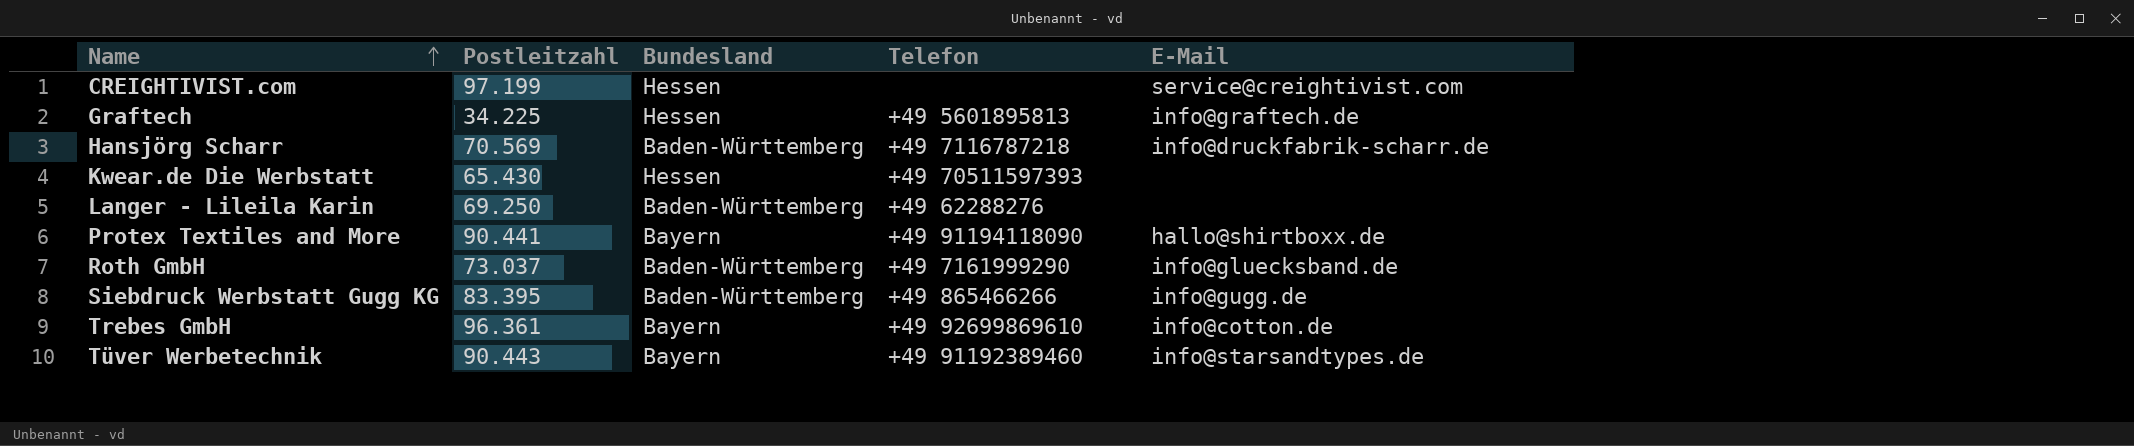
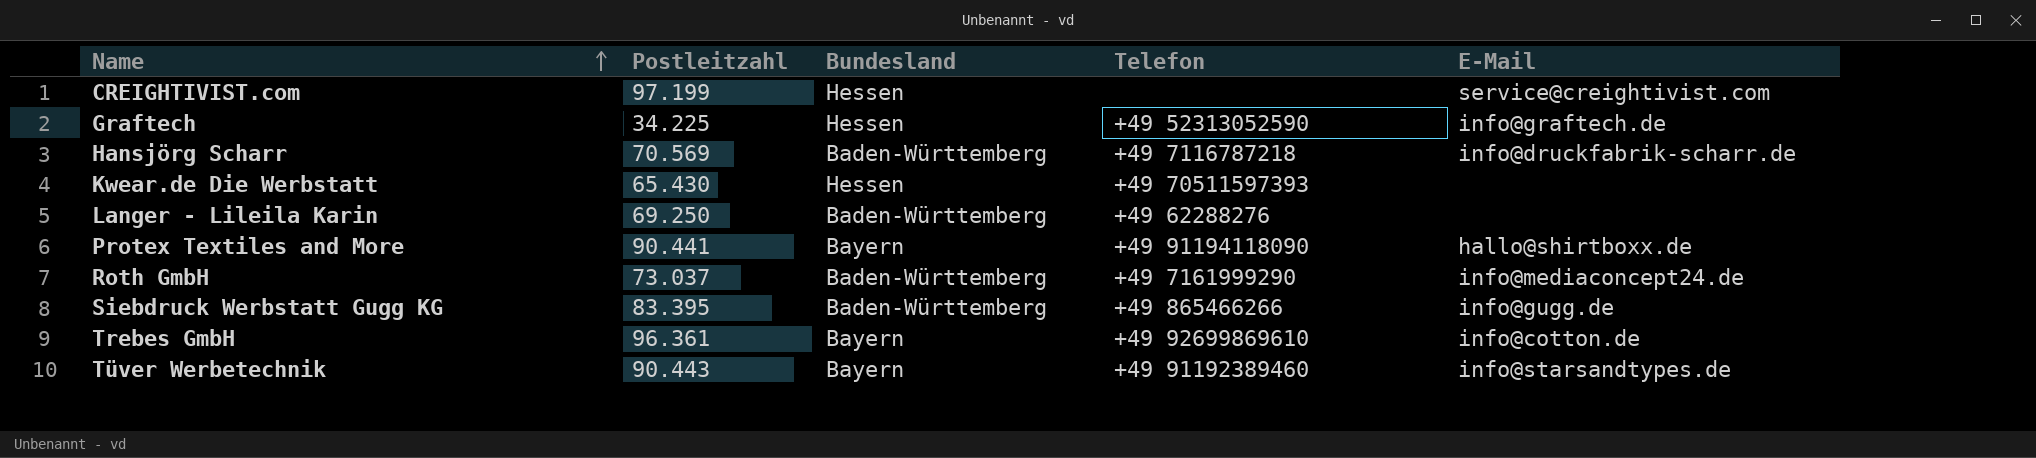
Graftech | Telefon: +49 5601895813 -> +49 52313052590
Roth GmbH | E-Mail: info@gluecksband.de -> info@mediaconcept24.de

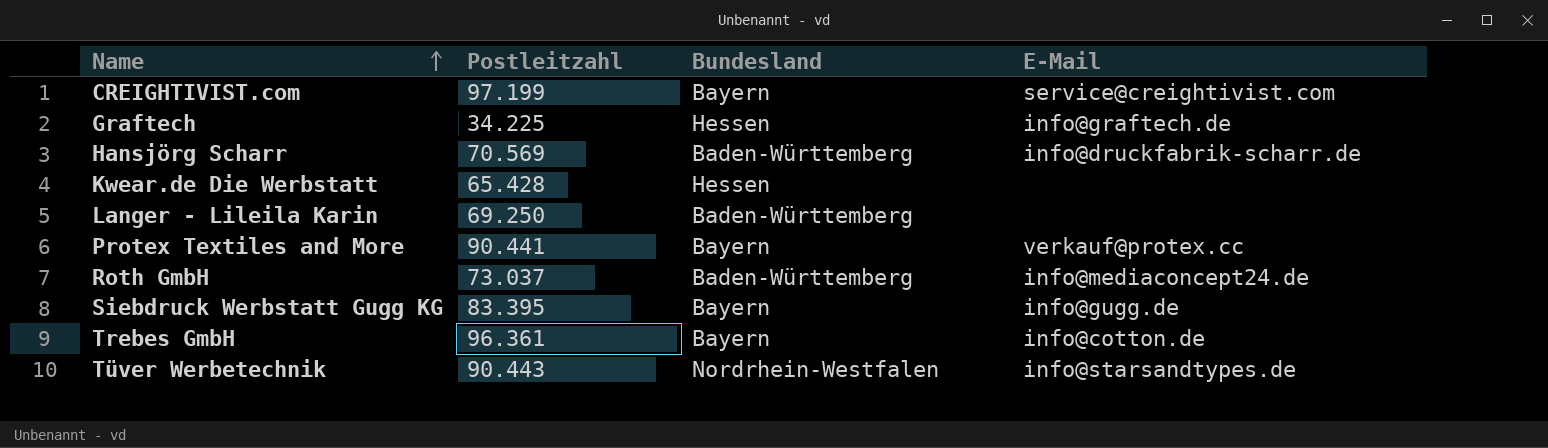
column Telefon | position: 4 -> none
CREIGHTIVIST.com | Bundesland: Hessen -> Bayern
Kwear.de Die Werbstatt | Postleitzahl: 65.430 -> 65.428
Protex Textiles and More | E-Mail: hallo@shirtboxx.de -> verkauf@protex.cc
Siebdruck Werbstatt Gugg KG | Bundesland: Baden-Württemberg -> Bayern
Tüver Werbetechnik | Bundesland: Bayern -> Nordrhein-Westfalen

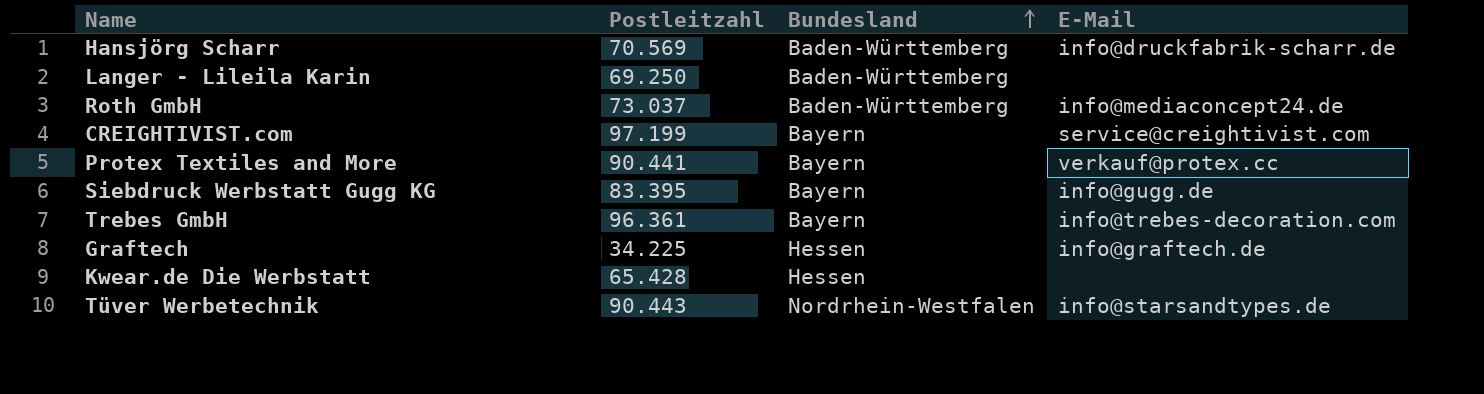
row order: Name ascending -> Bundesland ascending
Trebes GmbH | E-Mail: info@cotton.de -> info@trebes-decoration.com

